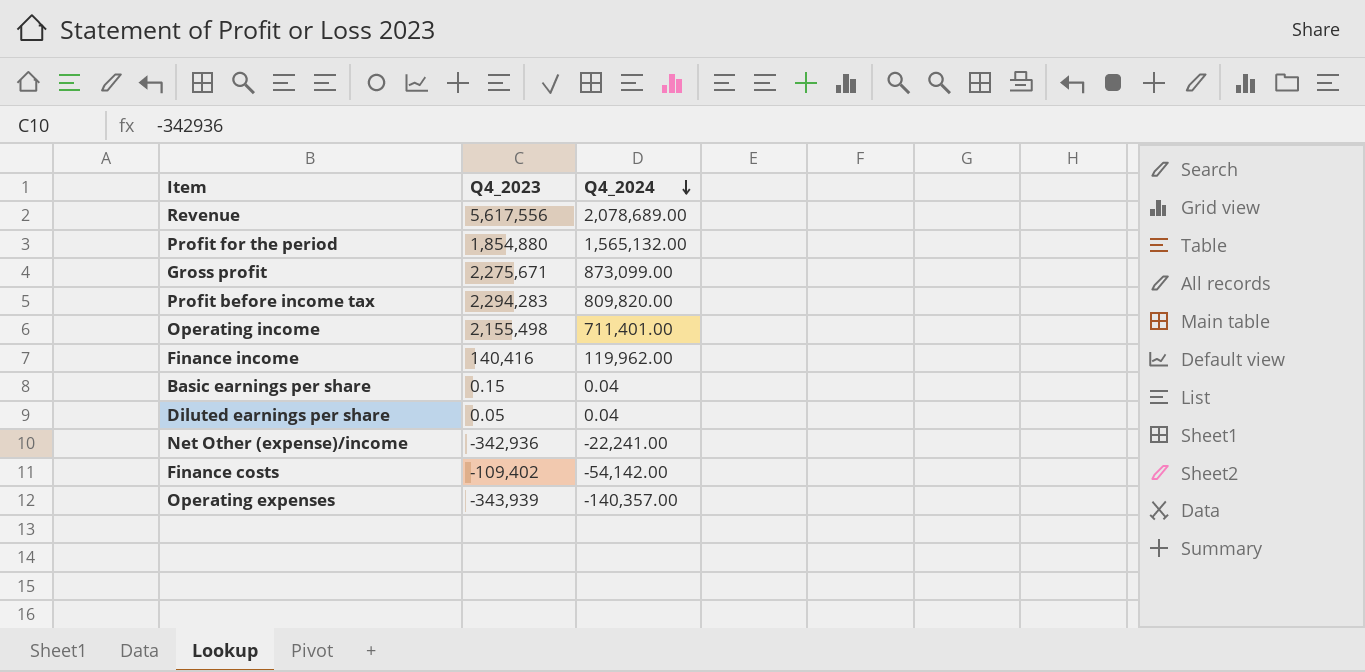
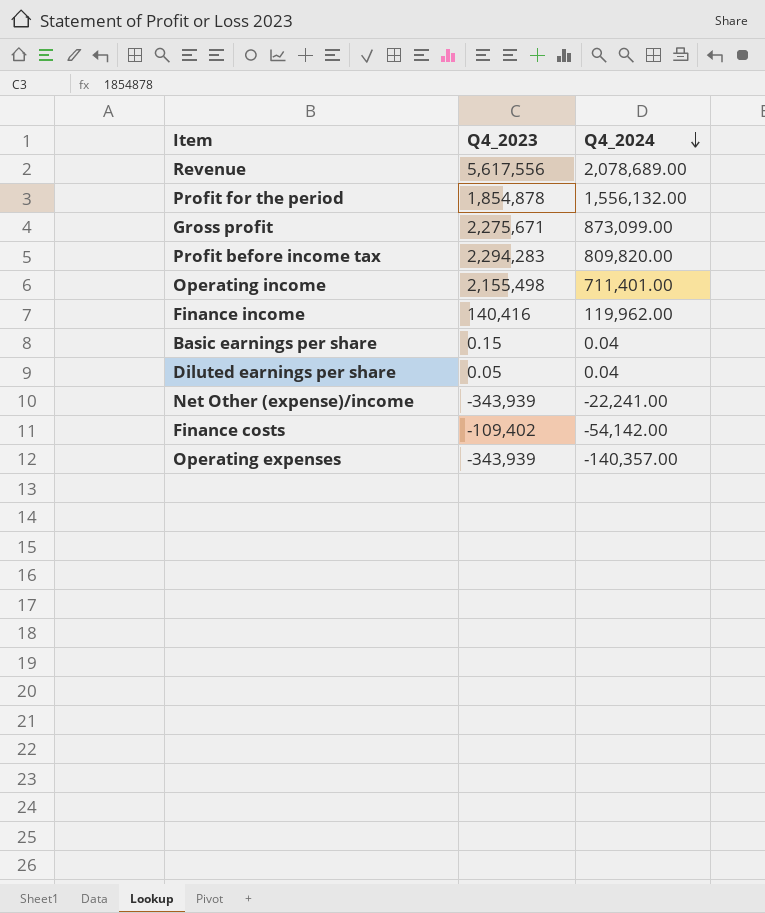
Profit for the period | Q4_2023: 1,854,880 -> 1,854,878
Profit for the period | Q4_2024: 1,565,132.00 -> 1,556,132.00
Net Other (expense)/income | Q4_2023: -342,936 -> -343,939

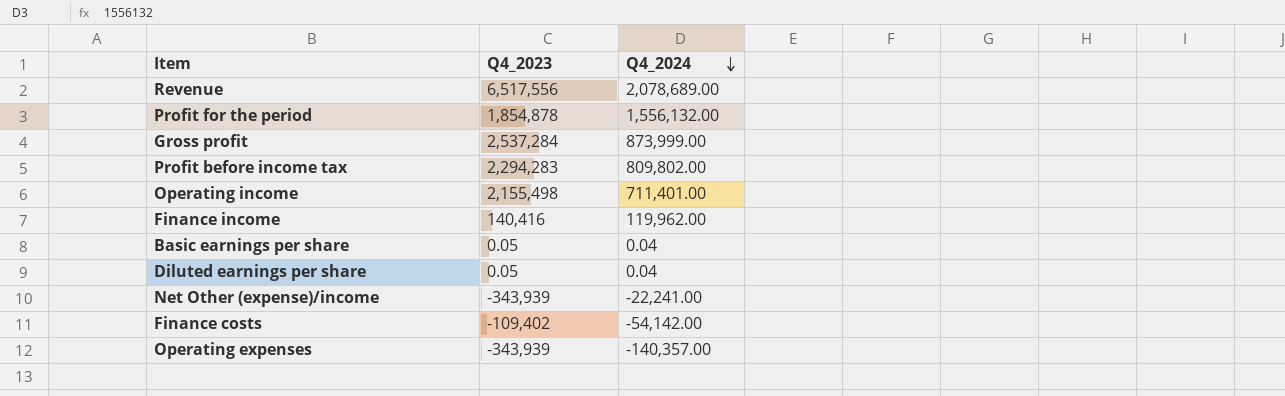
Revenue | Q4_2023: 5,617,556 -> 6,517,556
Gross profit | Q4_2023: 2,275,671 -> 2,537,284
Gross profit | Q4_2024: 873,099.00 -> 873,999.00
Profit before income tax | Q4_2024: 809,820.00 -> 809,802.00
Basic earnings per share | Q4_2023: 0.15 -> 0.05

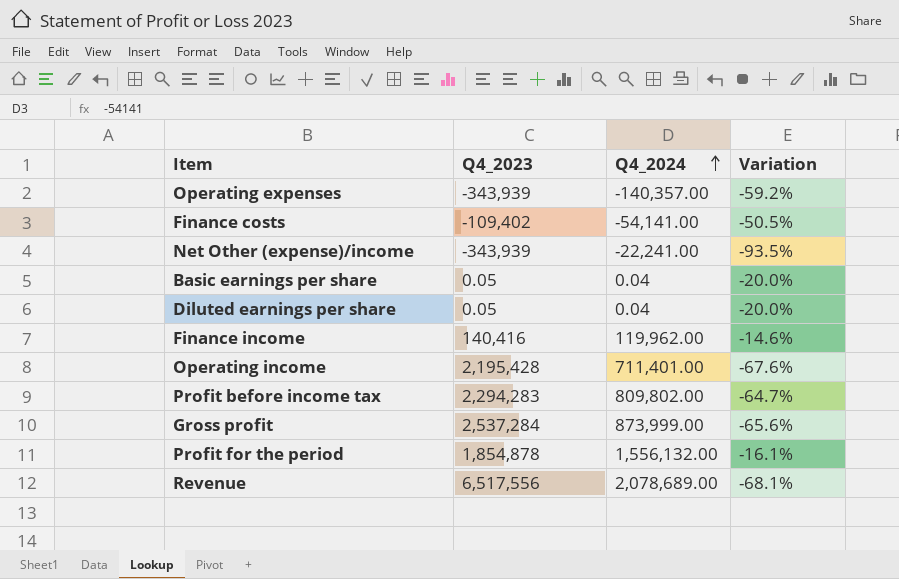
row order: Q4_2024 descending -> Q4_2024 ascending
column Variation | formula: none -> ([Q4_2024] - [Q4_2023]) / [Q4_2023]
Finance costs | Q4_2024: -54,142.00 -> -54,141.00
Operating income | Q4_2023: 2,155,498 -> 2,195,428

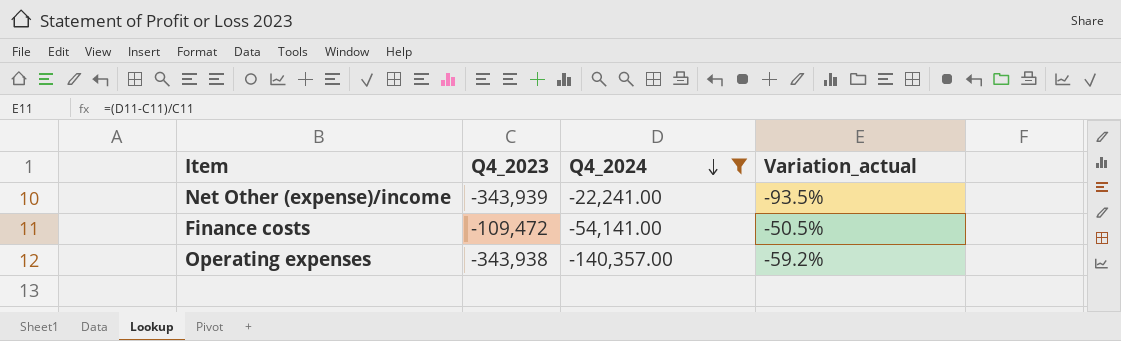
filter: none -> Q4_2024 <= -22,241.00
row order: Q4_2024 ascending -> Q4_2024 descending
column name: Variation -> Variation_actual
Finance costs | Q4_2023: -109,402 -> -109,472
Operating expenses | Q4_2023: -343,939 -> -343,938

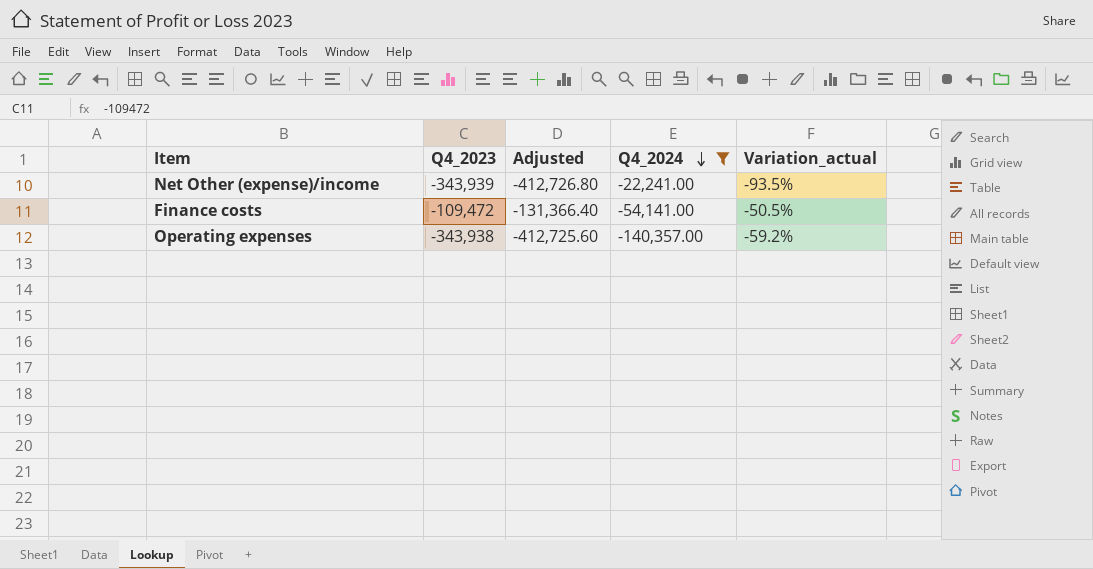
column Adjusted | formula: none -> [Q4_2023] * 1.2

